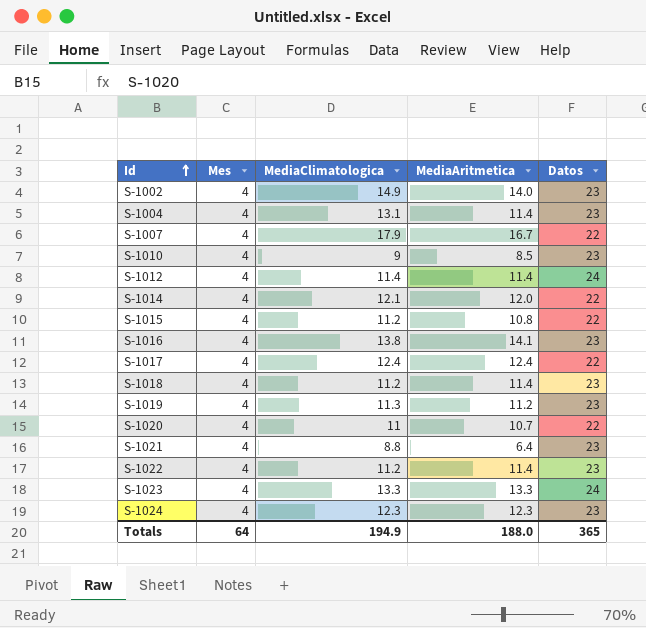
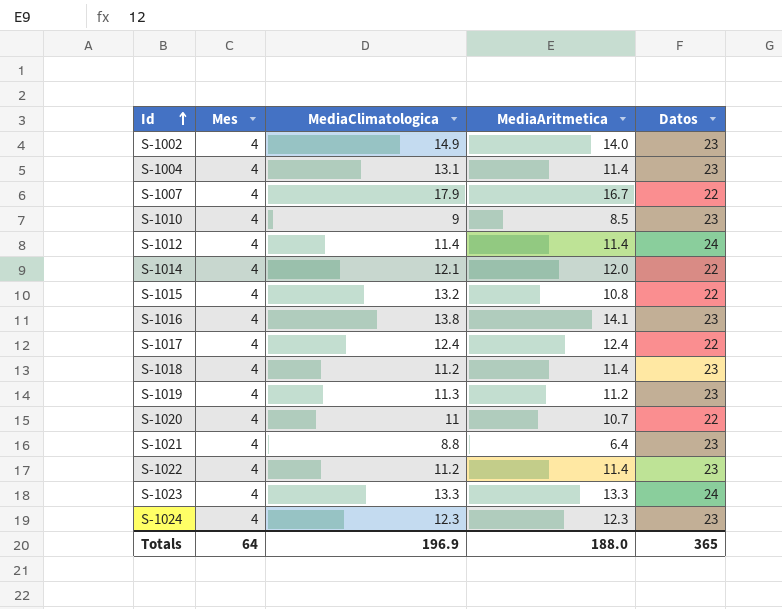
S-1015 | MediaClimatologica: 11.2 -> 13.2
Totals | MediaClimatologica: 194.9 -> 196.9

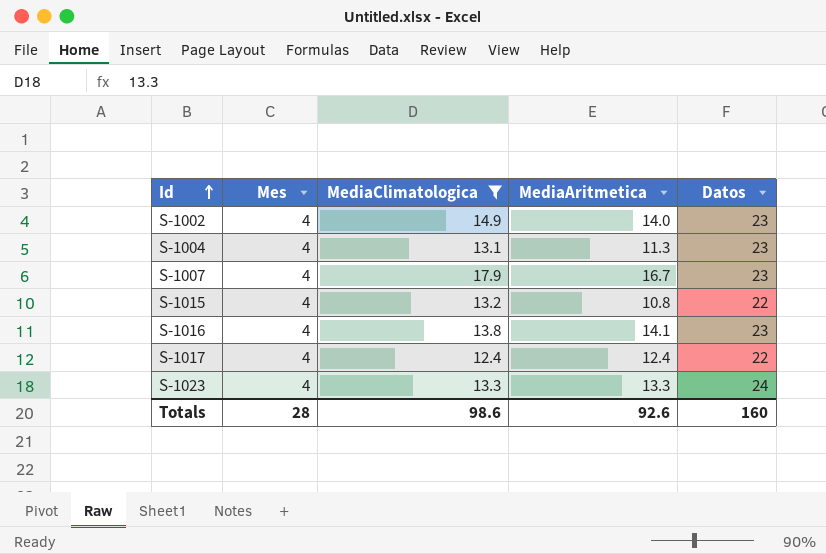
filter: none -> MediaClimatologica >= 12.4
S-1004 | MediaAritmetica: 11.4 -> 11.3
S-1007 | Datos: 22 -> 23
Totals | Mes: 64 -> 28
Totals | MediaClimatologica: 196.9 -> 98.6
Totals | MediaAritmetica: 188.0 -> 92.6
Totals | Datos: 365 -> 160

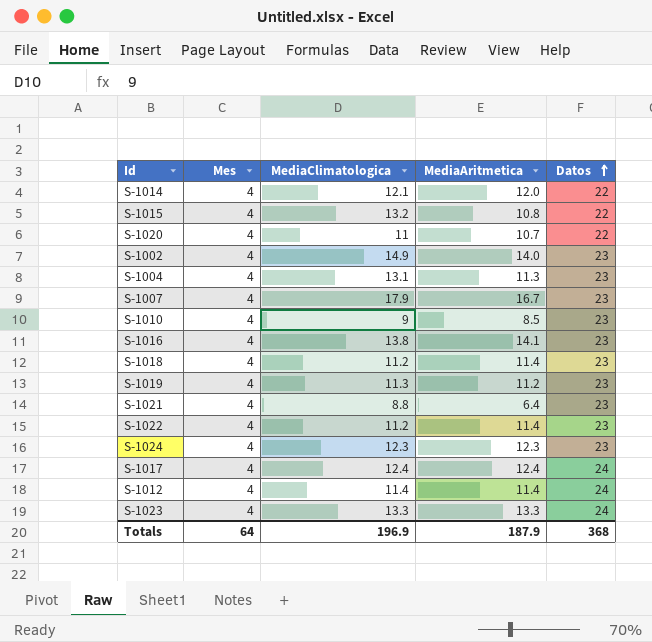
filter: MediaClimatologica >= 12.4 -> none
row order: Id ascending -> Datos ascending
S-1017 | Datos: 22 -> 24
Totals | Mes: 28 -> 64
Totals | MediaClimatologica: 98.6 -> 196.9
Totals | MediaAritmetica: 92.6 -> 187.9
Totals | Datos: 160 -> 368

